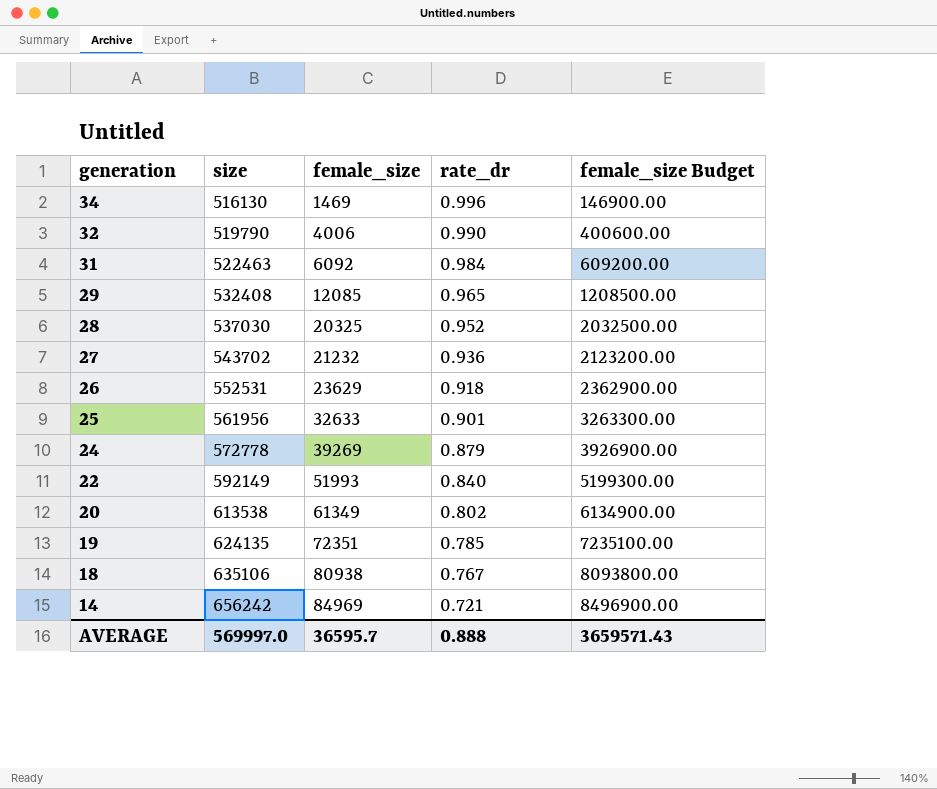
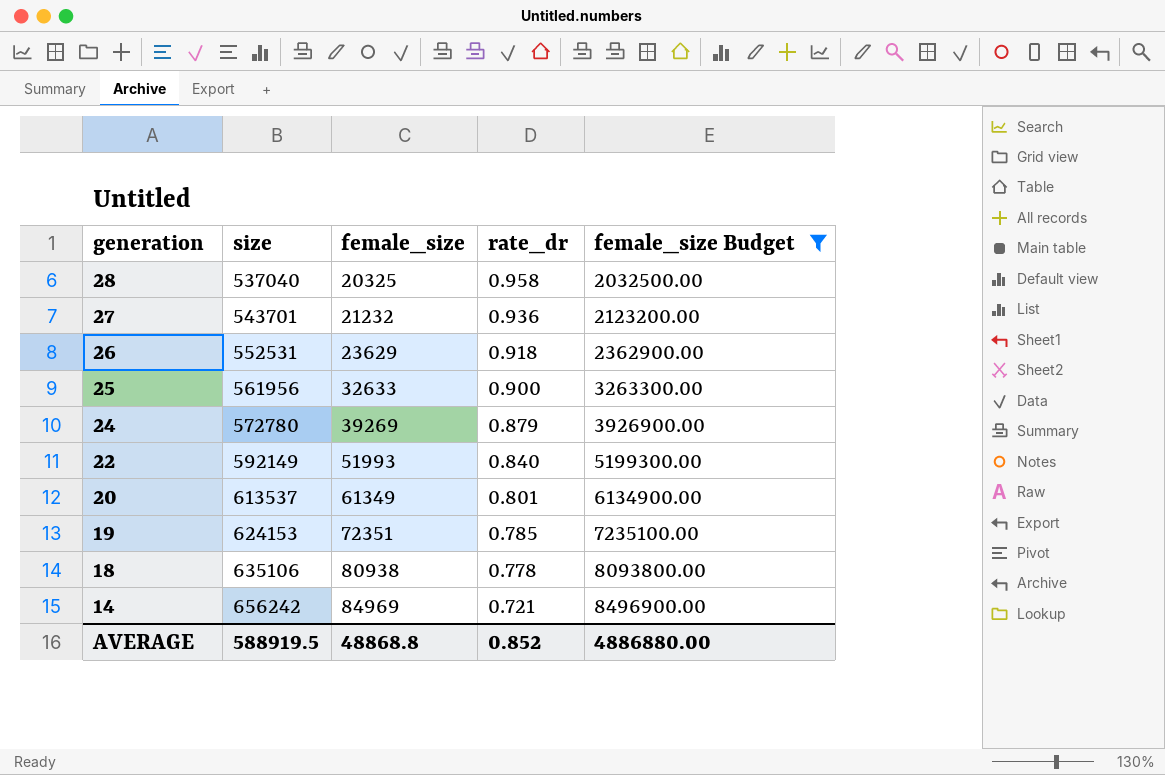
filter: none -> female_size Budget >= 2032500.00
28 | size: 537030 -> 537040
28 | rate_dr: 0.952 -> 0.958
27 | size: 543702 -> 543701
25 | rate_dr: 0.901 -> 0.900
24 | size: 572778 -> 572780
20 | size: 613538 -> 613537
20 | rate_dr: 0.802 -> 0.801
19 | size: 624135 -> 624153
18 | rate_dr: 0.767 -> 0.778
AVERAGE | size: 569997.0 -> 588919.5
AVERAGE | female_size: 36595.7 -> 48868.8
AVERAGE | rate_dr: 0.888 -> 0.852
AVERAGE | female_size Budget: 3659571.43 -> 4886880.00

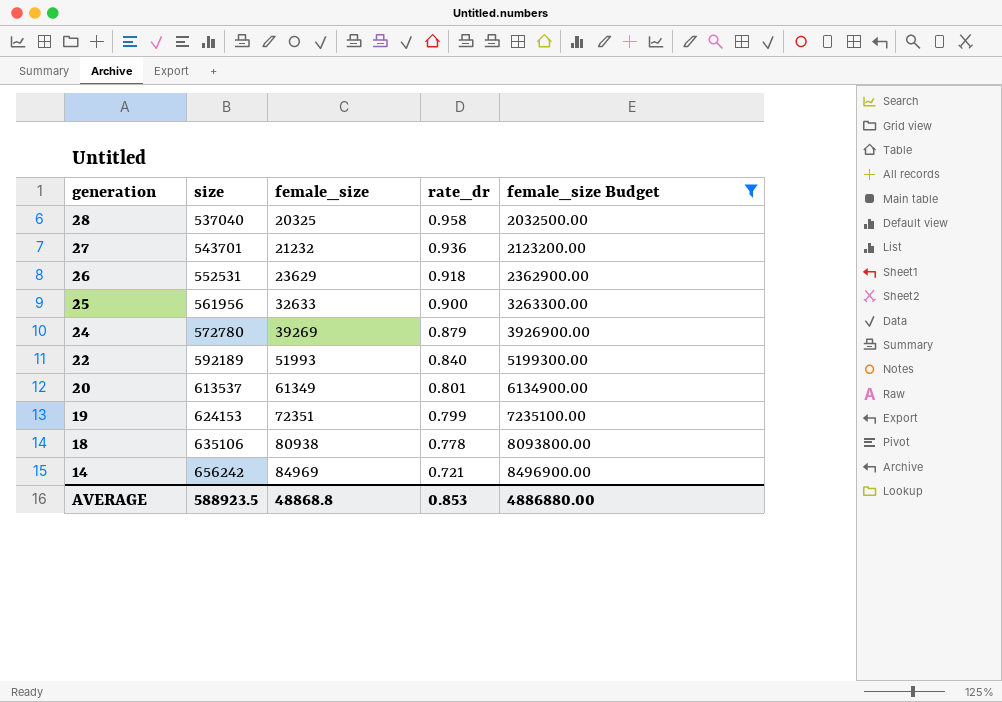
22 | size: 592149 -> 592189
19 | rate_dr: 0.785 -> 0.799
AVERAGE | size: 588919.5 -> 588923.5
AVERAGE | rate_dr: 0.852 -> 0.853

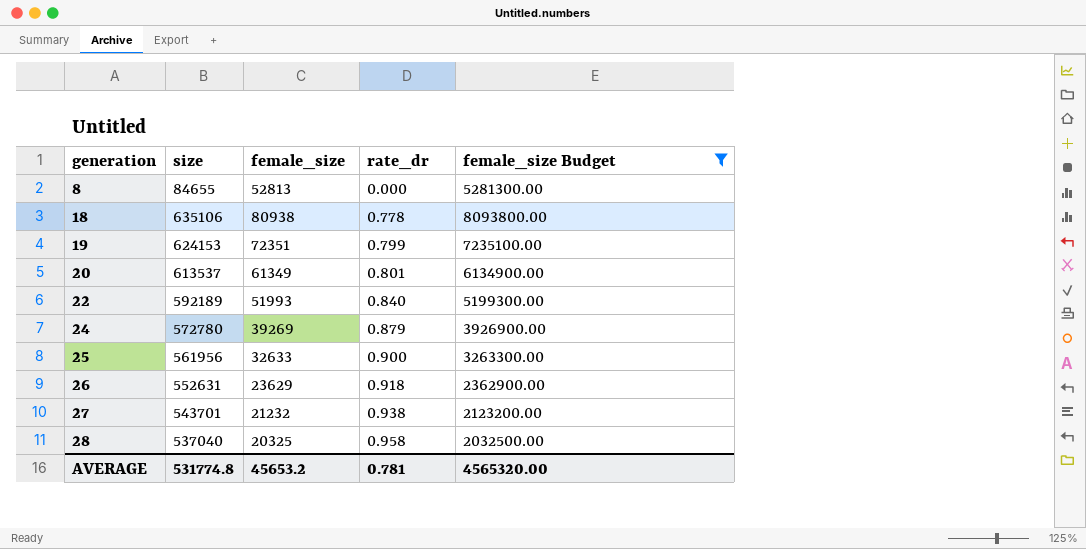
row order: generation descending -> generation ascending
row 14: 656242 | 84969 | 0.721 | 8496900.00 -> none
row 8: none -> 84655 | 52813 | 0.000 | 5281300.00
26 | size: 552531 -> 552631
27 | rate_dr: 0.936 -> 0.938
AVERAGE | size: 588923.5 -> 531774.8
AVERAGE | female_size: 48868.8 -> 45653.2
AVERAGE | rate_dr: 0.853 -> 0.781
AVERAGE | female_size Budget: 4886880.00 -> 4565320.00

